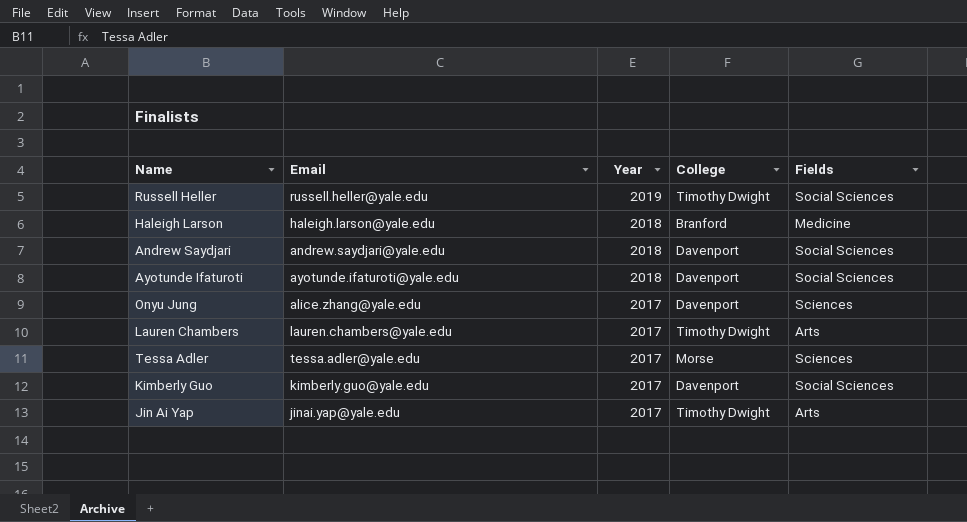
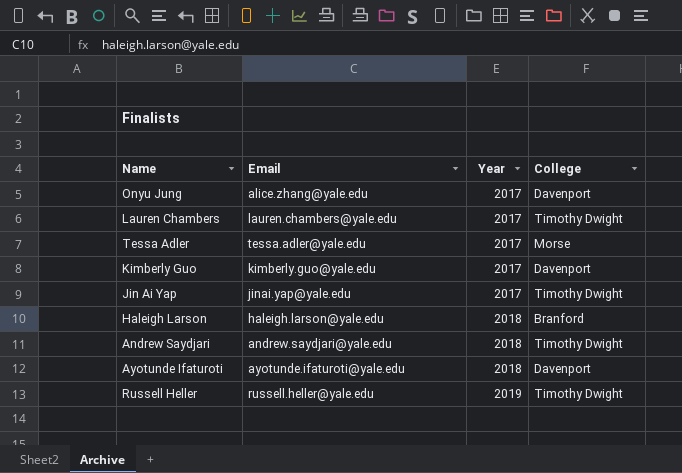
row order: Year descending -> Year ascending
column Fields | position: 5 -> none
Andrew Saydjari | College: Davenport -> Timothy Dwight

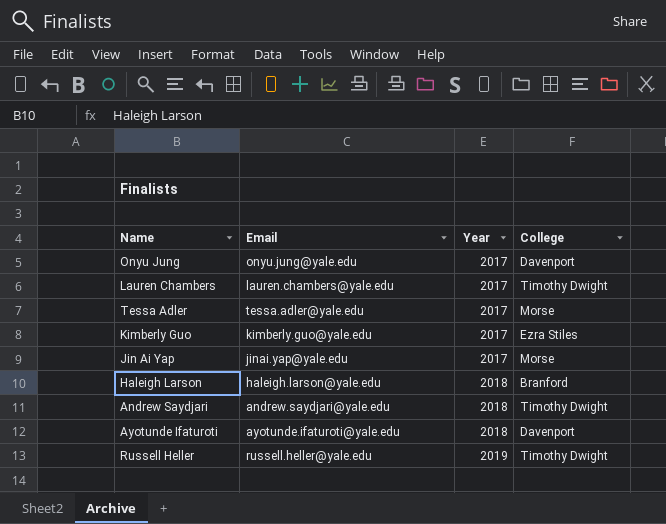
Onyu Jung | Email: alice.zhang@yale.edu -> onyu.jung@yale.edu
Kimberly Guo | College: Davenport -> Ezra Stiles
Jin Ai Yap | College: Timothy Dwight -> Morse

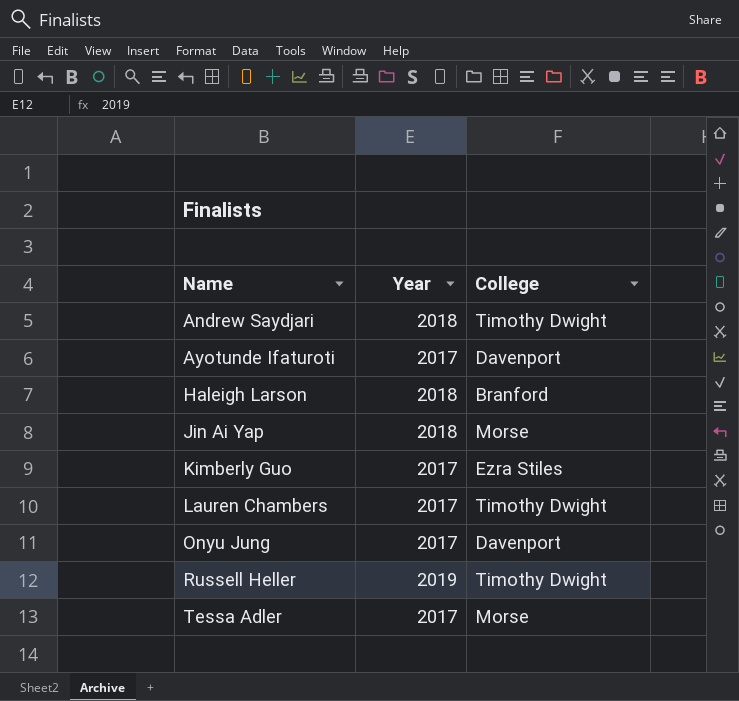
row order: Year ascending -> Name ascending
column Email | position: 2 -> none
Ayotunde Ifaturoti | Year: 2018 -> 2017
Jin Ai Yap | Year: 2017 -> 2018

